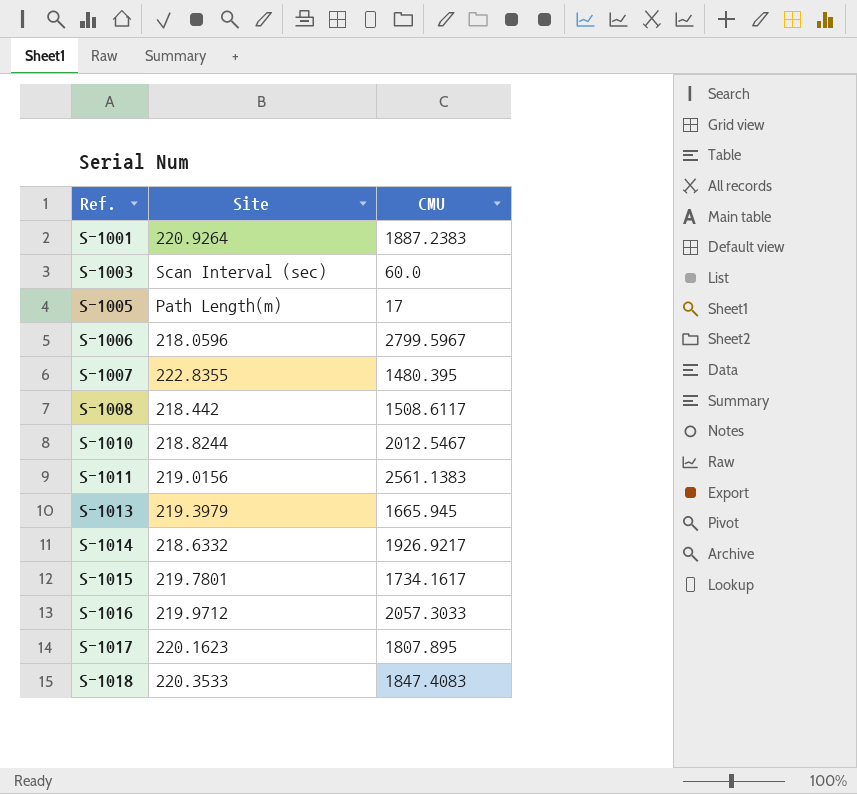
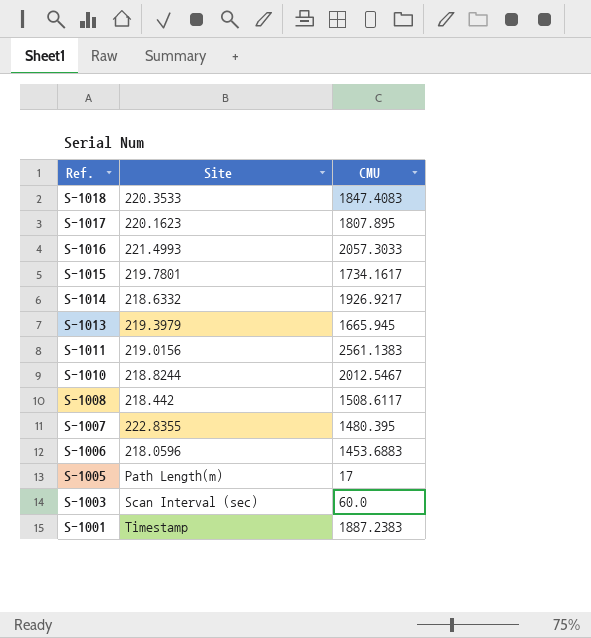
row order: Ref. ascending -> Ref. descending
S-1016 | Site: 219.9712 -> 221.4993
S-1006 | CMU: 2799.5967 -> 1453.6883
S-1001 | Site: 220.9264 -> Timestamp

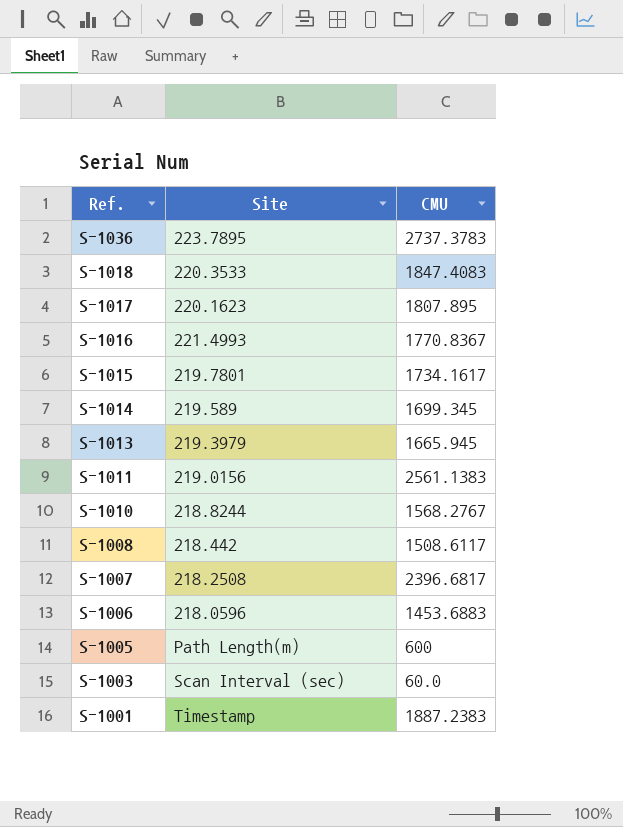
row S-1036: none -> 223.7895 | 2737.3783
S-1016 | CMU: 2057.3033 -> 1770.8367
S-1014 | Site: 218.6332 -> 219.589
S-1014 | CMU: 1926.9217 -> 1699.345
S-1010 | CMU: 2012.5467 -> 1568.2767
S-1007 | Site: 222.8355 -> 218.2508
S-1007 | CMU: 1480.395 -> 2396.6817
S-1005 | CMU: 17 -> 600

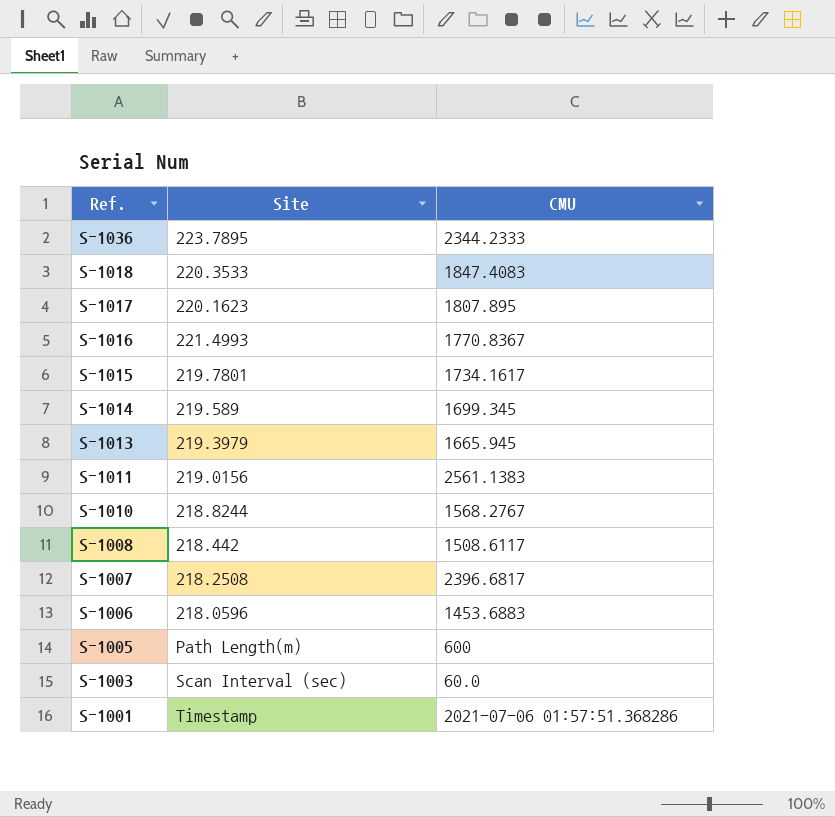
S-1036 | CMU: 2737.3783 -> 2344.2333
S-1001 | CMU: 1887.2383 -> 2021-07-06 01:57:51.368286

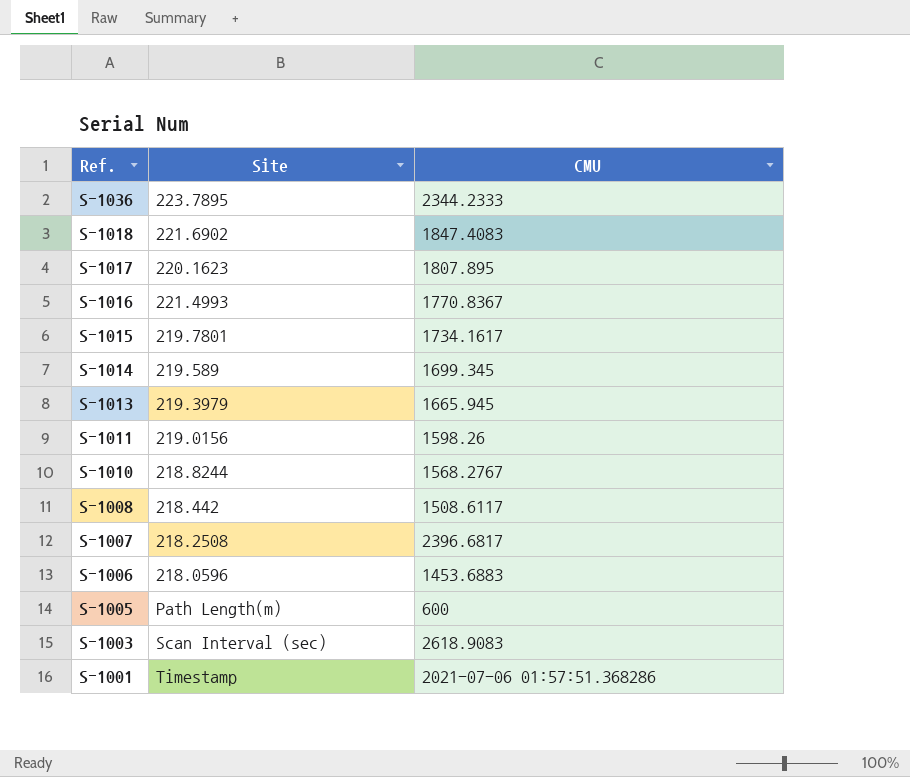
S-1018 | Site: 220.3533 -> 221.6902
S-1011 | CMU: 2561.1383 -> 1598.26
S-1003 | CMU: 60.0 -> 2618.9083

